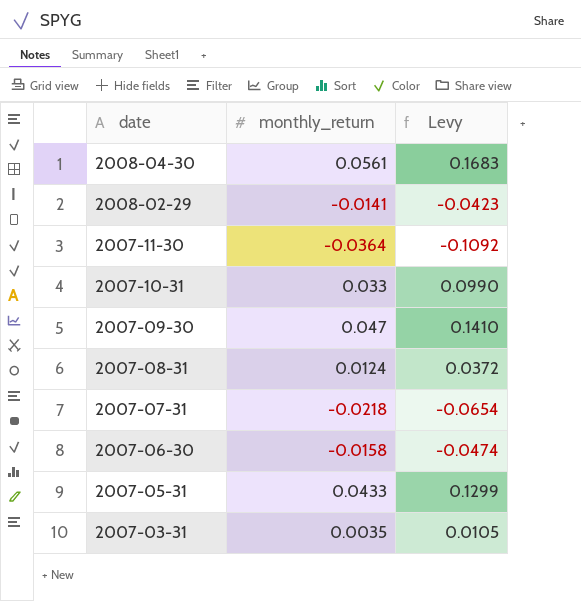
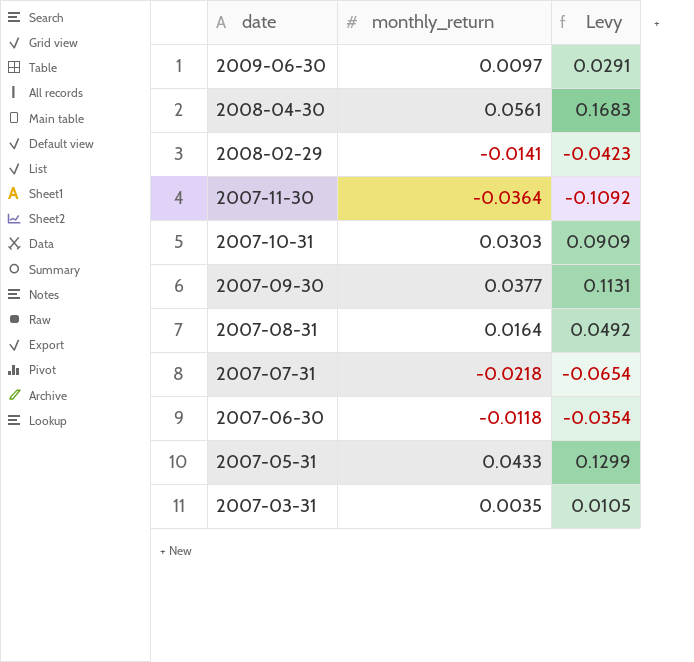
row 2009-06-30: none -> 0.0097 | 0.0291
2007-10-31 | monthly_return: 0.033 -> 0.0303
2007-10-31 | Levy: 0.0990 -> 0.0909
2007-09-30 | monthly_return: 0.047 -> 0.0377
2007-09-30 | Levy: 0.1410 -> 0.1131
2007-08-31 | monthly_return: 0.0124 -> 0.0164
2007-08-31 | Levy: 0.0372 -> 0.0492
2007-06-30 | monthly_return: -0.0158 -> -0.0118
2007-06-30 | Levy: -0.0474 -> -0.0354

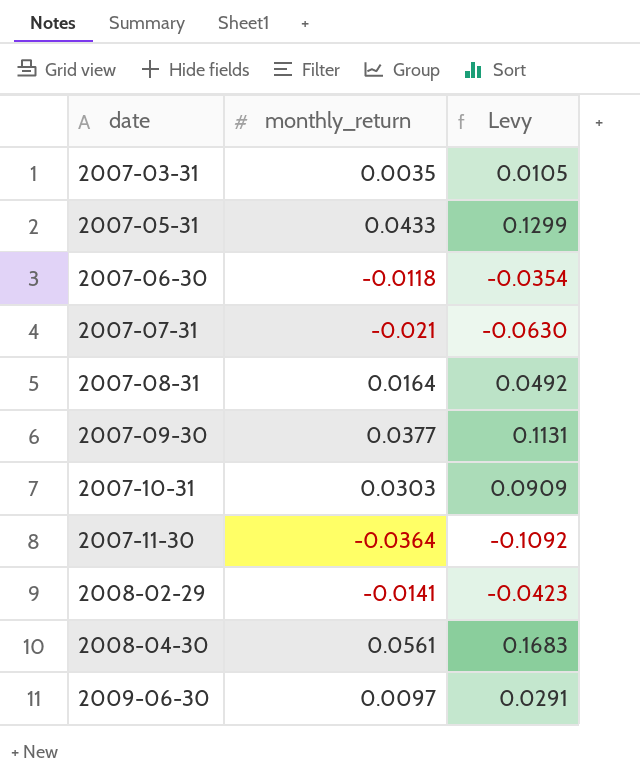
row order: date descending -> date ascending
2007-07-31 | monthly_return: -0.0218 -> -0.021
2007-07-31 | Levy: -0.0654 -> -0.0630

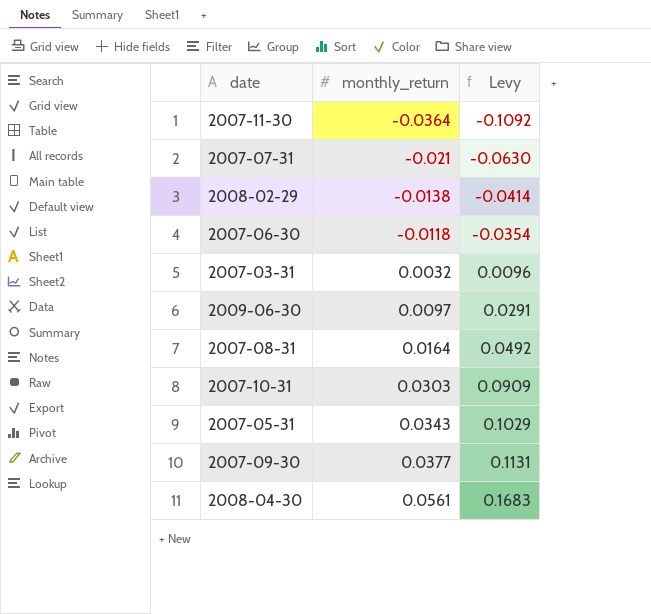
row order: date ascending -> monthly_return ascending
2008-02-29 | monthly_return: -0.0141 -> -0.0138
2008-02-29 | Levy: -0.0423 -> -0.0414
2007-03-31 | monthly_return: 0.0035 -> 0.0032
2007-03-31 | Levy: 0.0105 -> 0.0096
2007-05-31 | monthly_return: 0.0433 -> 0.0343
2007-05-31 | Levy: 0.1299 -> 0.1029

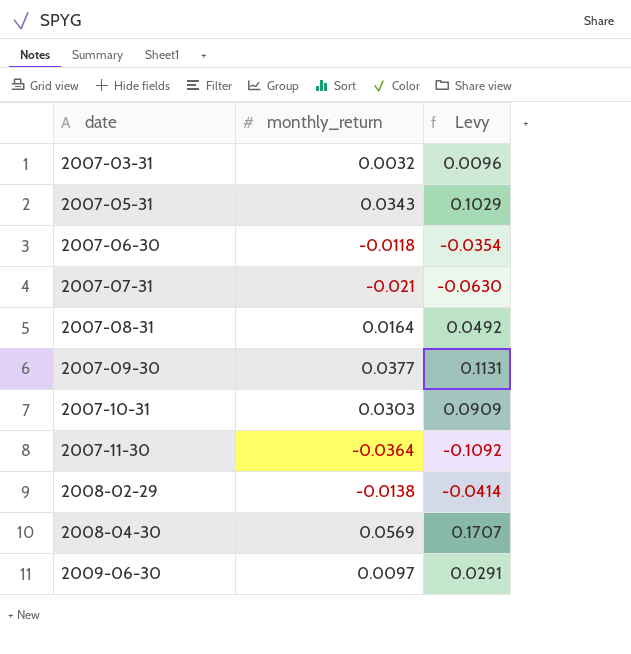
row order: monthly_return ascending -> date ascending
2008-04-30 | monthly_return: 0.0561 -> 0.0569
2008-04-30 | Levy: 0.1683 -> 0.1707

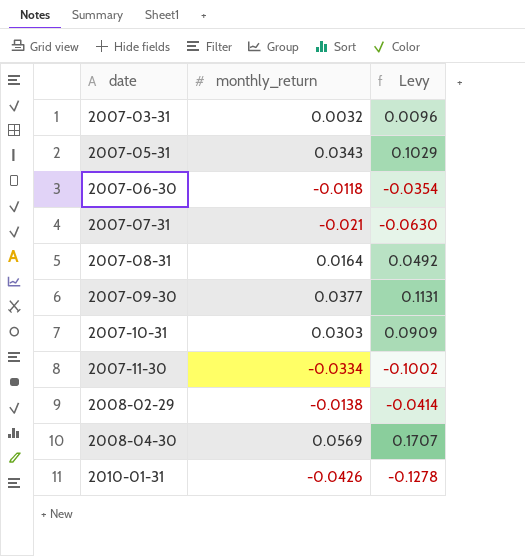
row 2009-06-30: 0.0097 | 0.0291 -> none
2007-11-30 | monthly_return: -0.0364 -> -0.0334
2007-11-30 | Levy: -0.1092 -> -0.1002
row 2010-01-31: none -> -0.0426 | -0.1278

